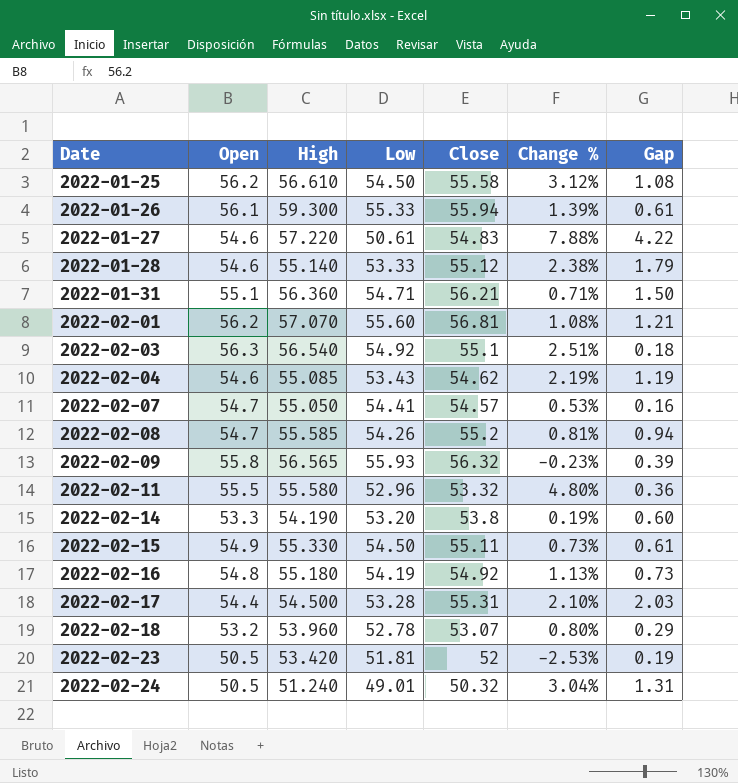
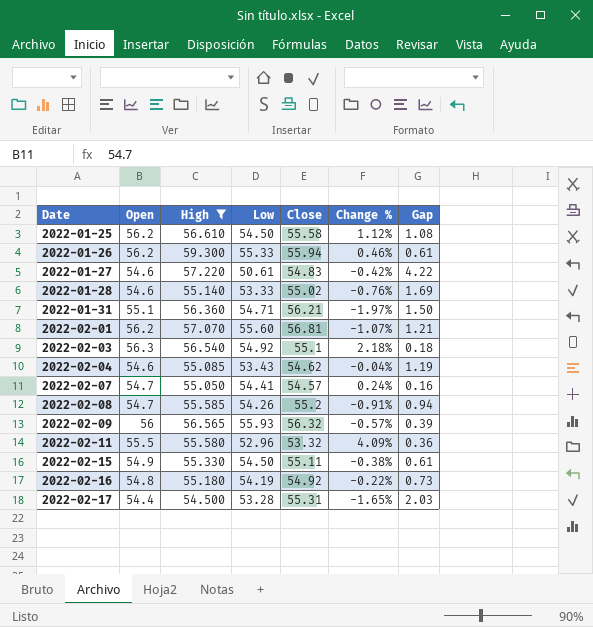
filter: none -> High >= 54.500
column Change % | formula: ([Open] - [Low]) / [Low] -> ([Open] - [Close]) / [Close]
2022-01-26 | Open: 56.1 -> 56.2
2022-01-28 | Close: 55.12 -> 55.02
2022-01-28 | Gap: 1.79 -> 1.69
2022-02-09 | Open: 55.8 -> 56

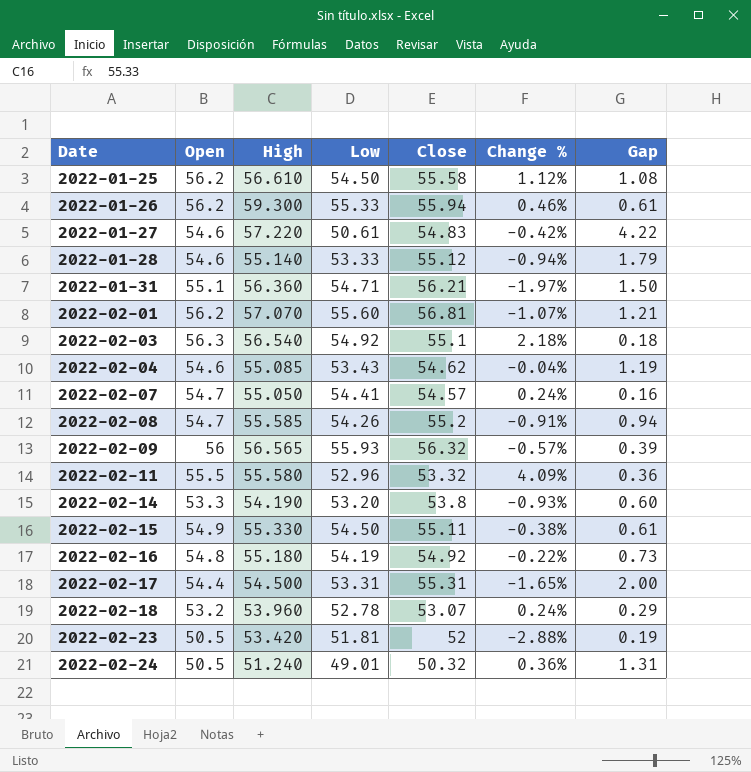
filter: High >= 54.500 -> none
2022-01-28 | Close: 55.02 -> 55.12
2022-01-28 | Change %: -0.76% -> -0.94%
2022-01-28 | Gap: 1.69 -> 1.79
2022-02-17 | Low: 53.28 -> 53.31
2022-02-17 | Gap: 2.03 -> 2.00

